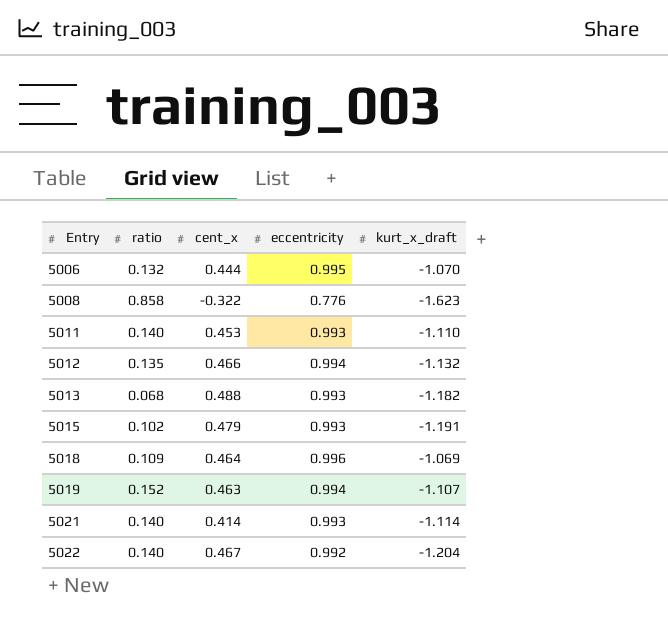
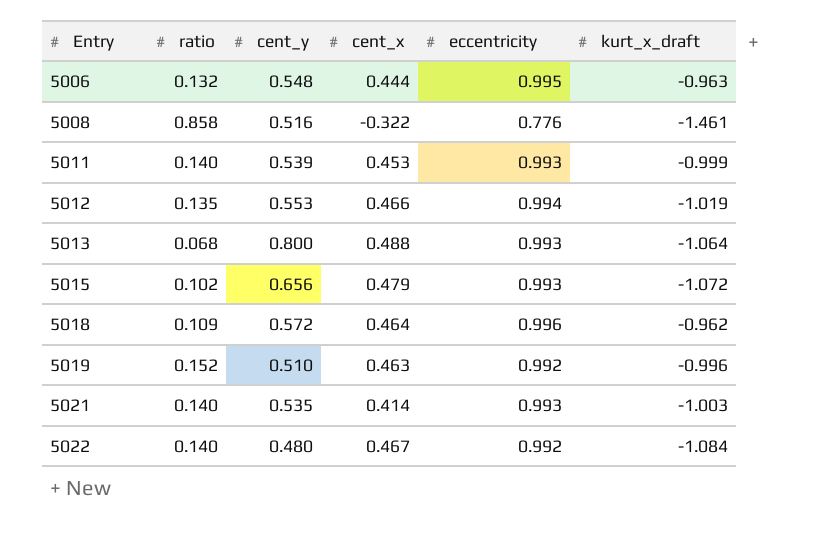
column cent_y | position: none -> 3
5006 | kurt_x_draft: -1.070 -> -0.963
5008 | kurt_x_draft: -1.623 -> -1.461
5011 | kurt_x_draft: -1.110 -> -0.999
5012 | kurt_x_draft: -1.132 -> -1.019
5013 | kurt_x_draft: -1.182 -> -1.064
5015 | kurt_x_draft: -1.191 -> -1.072
5018 | kurt_x_draft: -1.069 -> -0.962
5019 | eccentricity: 0.994 -> 0.992
5019 | kurt_x_draft: -1.107 -> -0.996
5021 | kurt_x_draft: -1.114 -> -1.003
5022 | kurt_x_draft: -1.204 -> -1.084

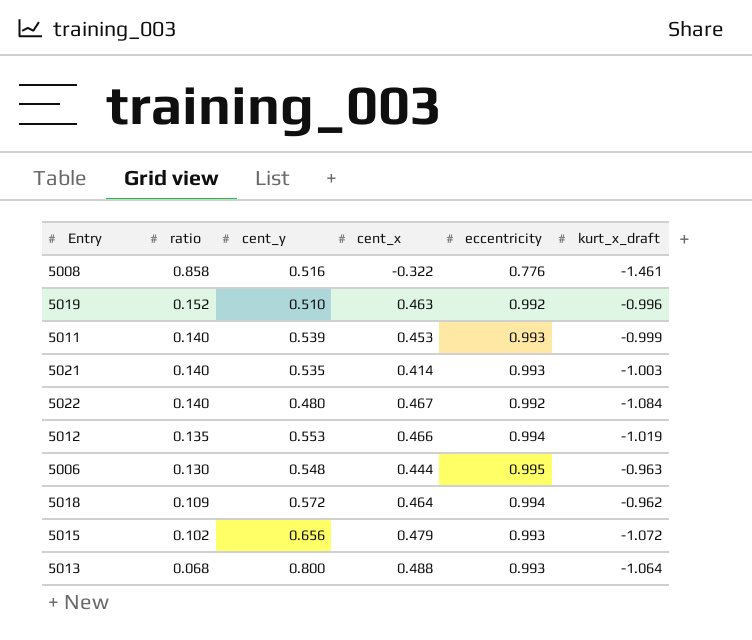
row order: Entry ascending -> ratio descending
5006 | ratio: 0.132 -> 0.130
5018 | eccentricity: 0.996 -> 0.994

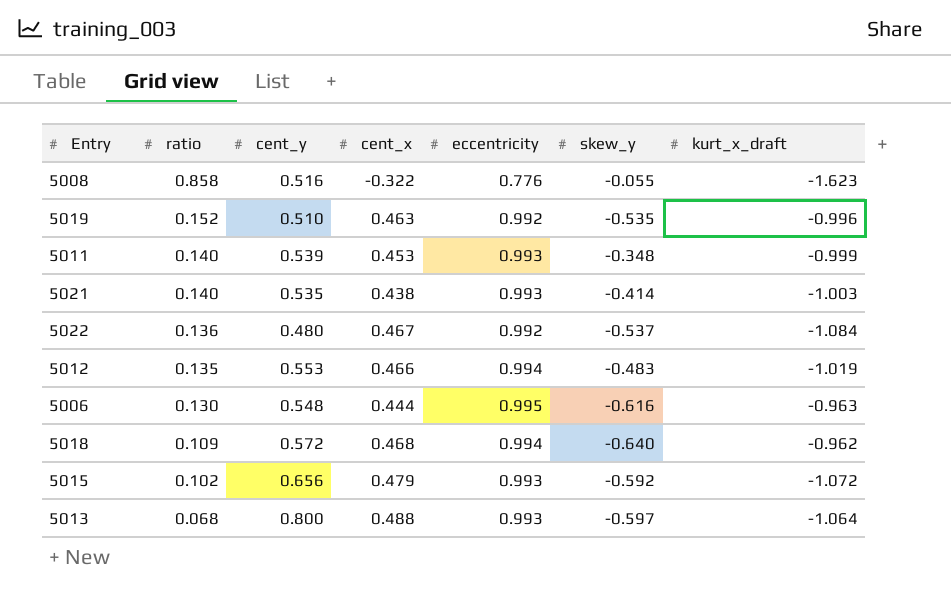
column skew_y | position: none -> 6
5008 | kurt_x_draft: -1.461 -> -1.623
5021 | cent_x: 0.414 -> 0.438
5022 | ratio: 0.140 -> 0.136
5018 | cent_x: 0.464 -> 0.468

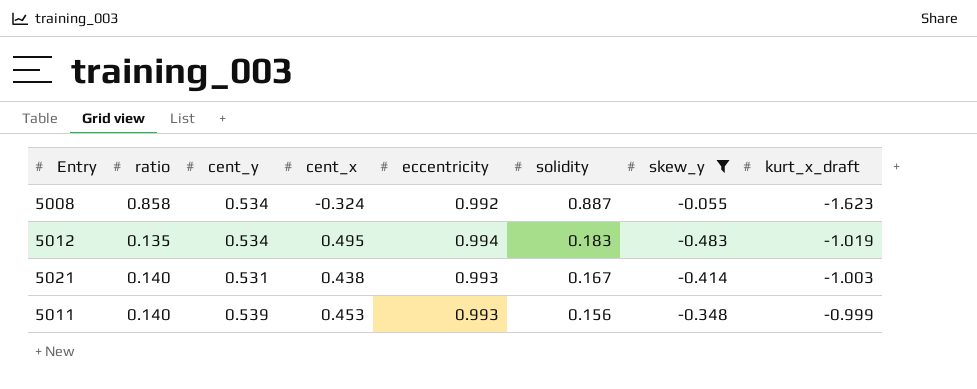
filter: none -> skew_y >= -0.483
row order: ratio descending -> solidity descending
column solidity | position: none -> 6
5008 | cent_y: 0.516 -> 0.534
5008 | cent_x: -0.322 -> -0.324
5008 | eccentricity: 0.776 -> 0.992
5012 | cent_y: 0.553 -> 0.534
5012 | cent_x: 0.466 -> 0.495
5021 | cent_y: 0.535 -> 0.531

